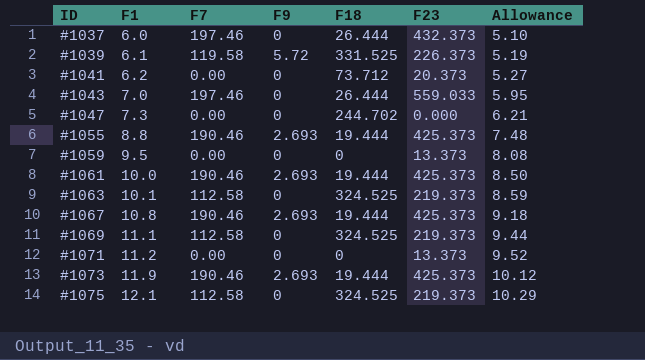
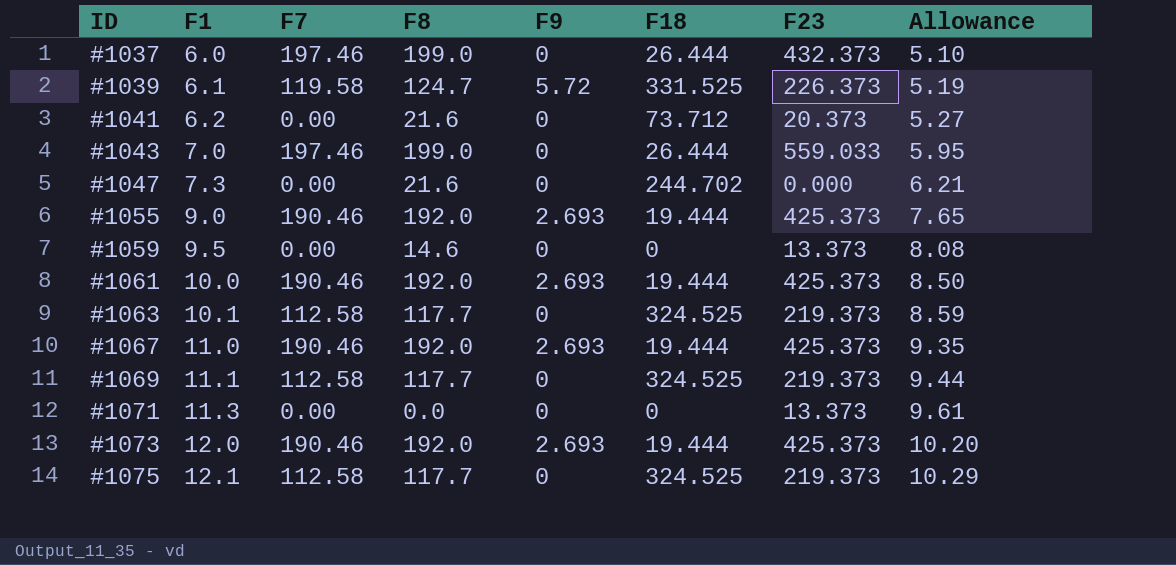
column F8 | position: none -> 4
#1055 | F1: 8.8 -> 9.0
#1055 | Allowance: 7.48 -> 7.65
#1067 | F1: 10.8 -> 11.0
#1067 | Allowance: 9.18 -> 9.35
#1071 | F1: 11.2 -> 11.3
#1071 | Allowance: 9.52 -> 9.61
#1073 | F1: 11.9 -> 12.0
#1073 | Allowance: 10.12 -> 10.20

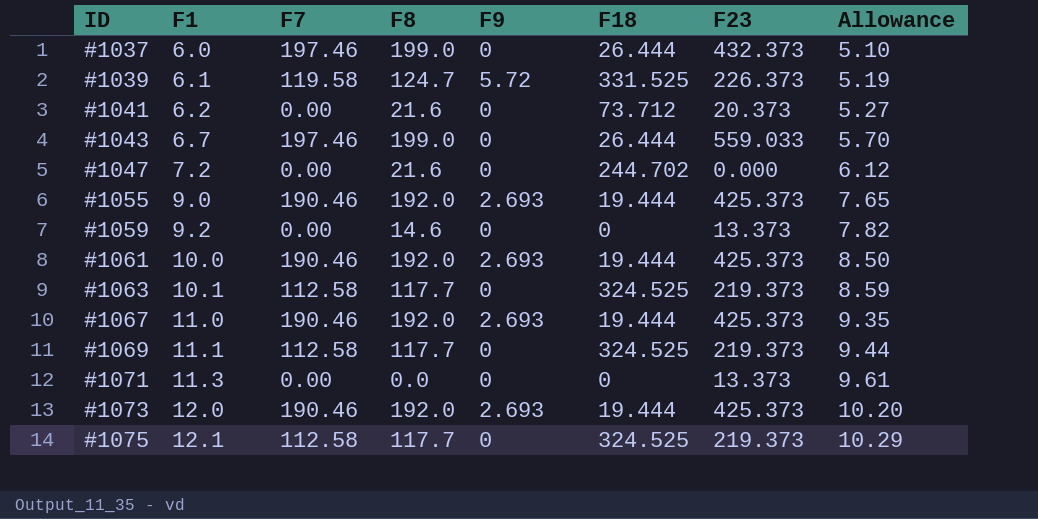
#1043 | F1: 7.0 -> 6.7
#1043 | Allowance: 5.95 -> 5.70
#1047 | F1: 7.3 -> 7.2
#1047 | Allowance: 6.21 -> 6.12
#1059 | F1: 9.5 -> 9.2
#1059 | Allowance: 8.08 -> 7.82

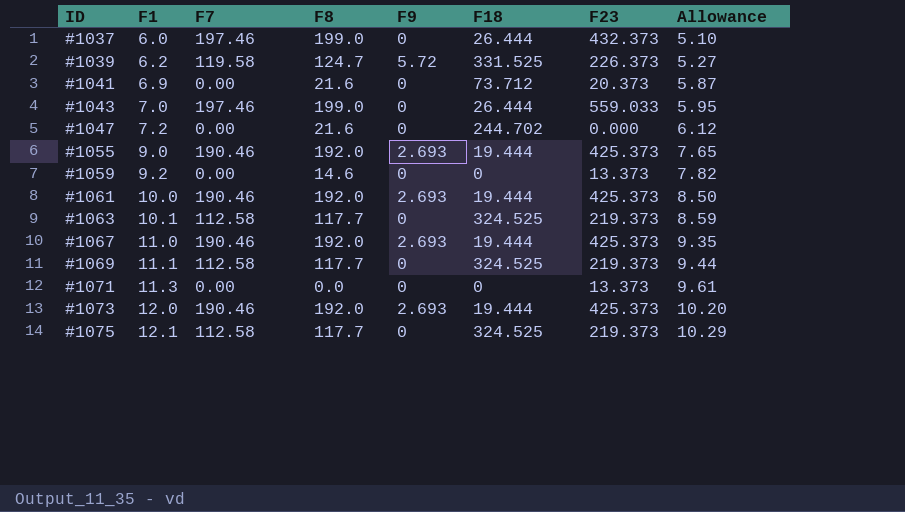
#1039 | F1: 6.1 -> 6.2
#1039 | Allowance: 5.19 -> 5.27
#1041 | F1: 6.2 -> 6.9
#1041 | Allowance: 5.27 -> 5.87
#1043 | F1: 6.7 -> 7.0
#1043 | Allowance: 5.70 -> 5.95

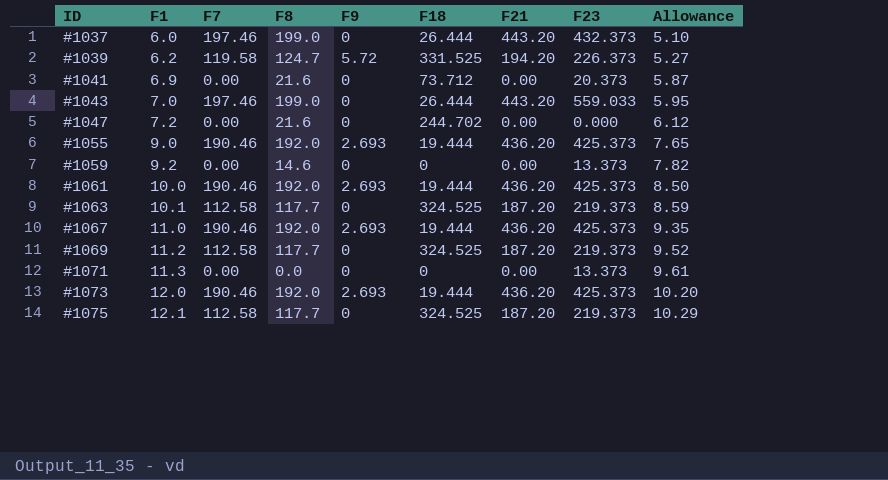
column F21 | position: none -> 7
#1069 | F1: 11.1 -> 11.2
#1069 | Allowance: 9.44 -> 9.52

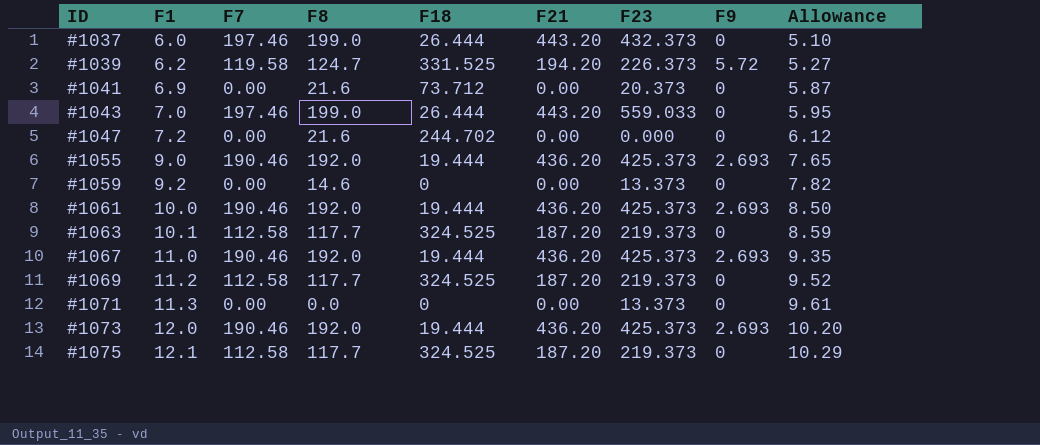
column F9 | position: 5 -> 8

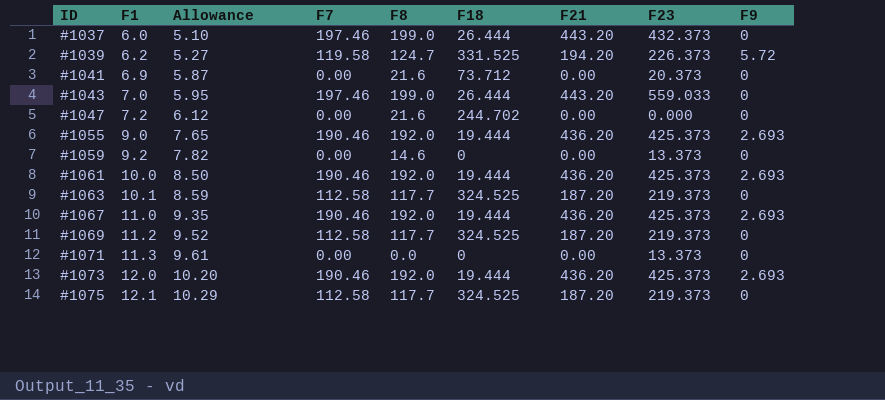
column Allowance | position: 9 -> 3

